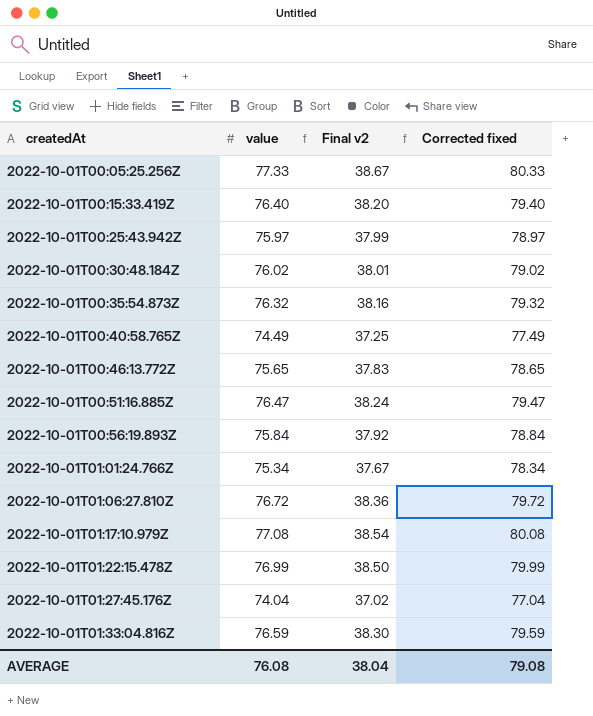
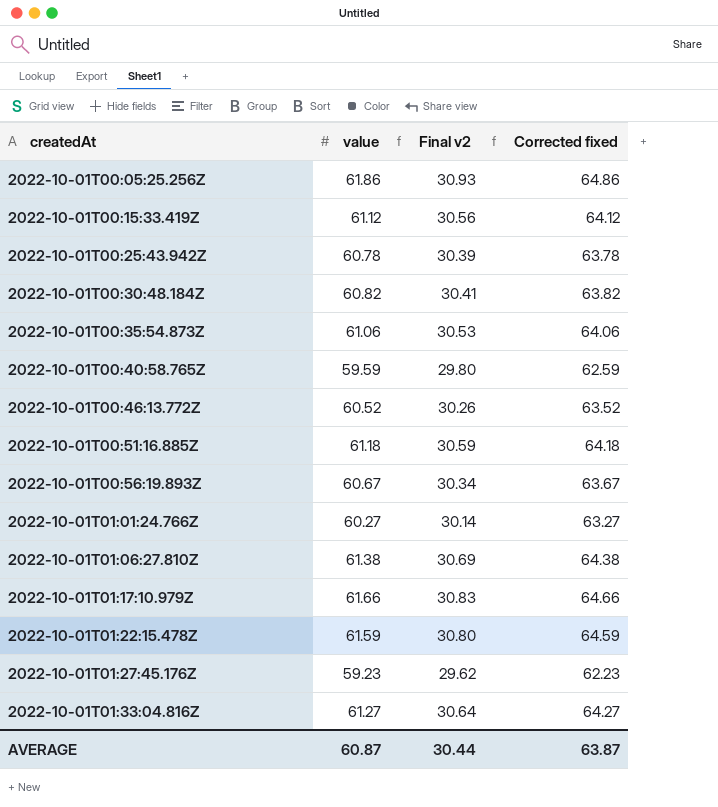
2022-10-01T00:05:25.256Z | value: 77.33 -> 61.86
2022-10-01T00:05:25.256Z | Final v2: 38.67 -> 30.93
2022-10-01T00:05:25.256Z | Corrected fixed: 80.33 -> 64.86
2022-10-01T00:15:33.419Z | value: 76.40 -> 61.12
2022-10-01T00:15:33.419Z | Final v2: 38.20 -> 30.56
2022-10-01T00:15:33.419Z | Corrected fixed: 79.40 -> 64.12
2022-10-01T00:25:43.942Z | value: 75.97 -> 60.78
2022-10-01T00:25:43.942Z | Final v2: 37.99 -> 30.39
2022-10-01T00:25:43.942Z | Corrected fixed: 78.97 -> 63.78
2022-10-01T00:30:48.184Z | value: 76.02 -> 60.82
2022-10-01T00:30:48.184Z | Final v2: 38.01 -> 30.41
2022-10-01T00:30:48.184Z | Corrected fixed: 79.02 -> 63.82
2022-10-01T00:35:54.873Z | value: 76.32 -> 61.06
2022-10-01T00:35:54.873Z | Final v2: 38.16 -> 30.53
2022-10-01T00:35:54.873Z | Corrected fixed: 79.32 -> 64.06
2022-10-01T00:40:58.765Z | value: 74.49 -> 59.59
2022-10-01T00:40:58.765Z | Final v2: 37.25 -> 29.80
2022-10-01T00:40:58.765Z | Corrected fixed: 77.49 -> 62.59
2022-10-01T00:46:13.772Z | value: 75.65 -> 60.52
2022-10-01T00:46:13.772Z | Final v2: 37.83 -> 30.26
2022-10-01T00:46:13.772Z | Corrected fixed: 78.65 -> 63.52
2022-10-01T00:51:16.885Z | value: 76.47 -> 61.18
2022-10-01T00:51:16.885Z | Final v2: 38.24 -> 30.59
2022-10-01T00:51:16.885Z | Corrected fixed: 79.47 -> 64.18
2022-10-01T00:56:19.893Z | value: 75.84 -> 60.67
2022-10-01T00:56:19.893Z | Final v2: 37.92 -> 30.34
2022-10-01T00:56:19.893Z | Corrected fixed: 78.84 -> 63.67
2022-10-01T01:01:24.766Z | value: 75.34 -> 60.27
2022-10-01T01:01:24.766Z | Final v2: 37.67 -> 30.14
2022-10-01T01:01:24.766Z | Corrected fixed: 78.34 -> 63.27
2022-10-01T01:06:27.810Z | value: 76.72 -> 61.38
2022-10-01T01:06:27.810Z | Final v2: 38.36 -> 30.69
2022-10-01T01:06:27.810Z | Corrected fixed: 79.72 -> 64.38
2022-10-01T01:17:10.979Z | value: 77.08 -> 61.66
2022-10-01T01:17:10.979Z | Final v2: 38.54 -> 30.83
2022-10-01T01:17:10.979Z | Corrected fixed: 80.08 -> 64.66
2022-10-01T01:22:15.478Z | value: 76.99 -> 61.59
2022-10-01T01:22:15.478Z | Final v2: 38.50 -> 30.80
2022-10-01T01:22:15.478Z | Corrected fixed: 79.99 -> 64.59
2022-10-01T01:27:45.176Z | value: 74.04 -> 59.23
2022-10-01T01:27:45.176Z | Final v2: 37.02 -> 29.62
2022-10-01T01:27:45.176Z | Corrected fixed: 77.04 -> 62.23
2022-10-01T01:33:04.816Z | value: 76.59 -> 61.27
2022-10-01T01:33:04.816Z | Final v2: 38.30 -> 30.64
2022-10-01T01:33:04.816Z | Corrected fixed: 79.59 -> 64.27
AVERAGE | value: 76.08 -> 60.87
AVERAGE | Final v2: 38.04 -> 30.44
AVERAGE | Corrected fixed: 79.08 -> 63.87

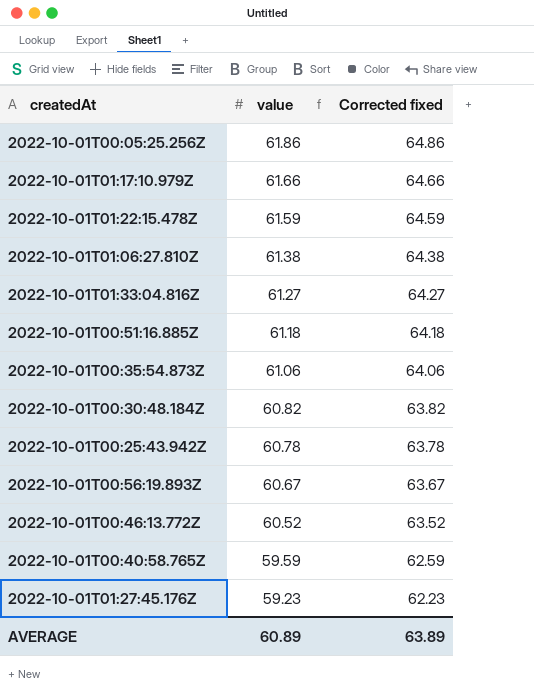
row order: createdAt ascending -> value descending
column Final v2 | formula: [value] * 0.5 -> none
row 2022-10-01T00:15:33.419Z: 61.12 | 30.56 | 64.12 -> none
row 2022-10-01T01:01:24.766Z: 60.27 | 30.14 | 63.27 -> none
AVERAGE | value: 60.87 -> 60.89
AVERAGE | Corrected fixed: 63.87 -> 63.89

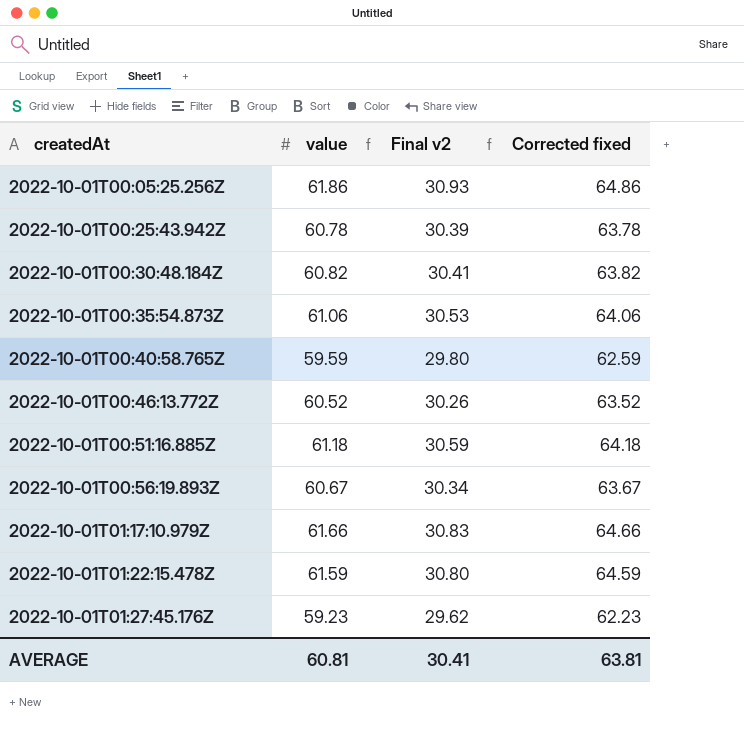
row order: value descending -> createdAt ascending
column Final v2 | formula: none -> [value] * 0.5
row 2022-10-01T01:06:27.810Z: 61.38 | 64.38 -> none
row 2022-10-01T01:33:04.816Z: 61.27 | 64.27 -> none
AVERAGE | value: 60.89 -> 60.81
AVERAGE | Corrected fixed: 63.89 -> 63.81

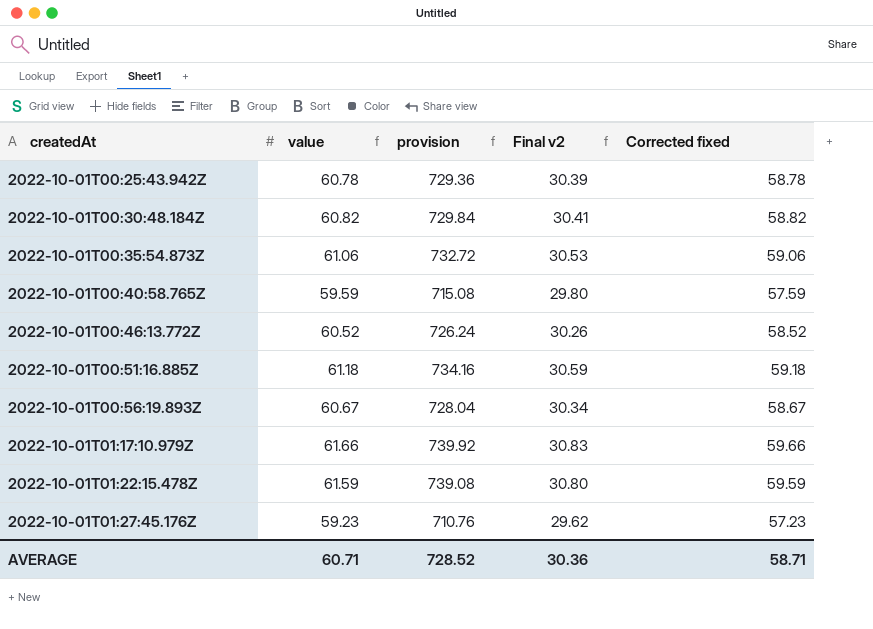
column provision | formula: none -> [value] * 12
column Corrected fixed | formula: [value] + 3 -> [value] - 2
row 2022-10-01T00:05:25.256Z: 61.86 | 30.93 | 64.86 -> none
AVERAGE | value: 60.81 -> 60.71
AVERAGE | Final v2: 30.41 -> 30.36
AVERAGE | Corrected fixed: 63.81 -> 58.71

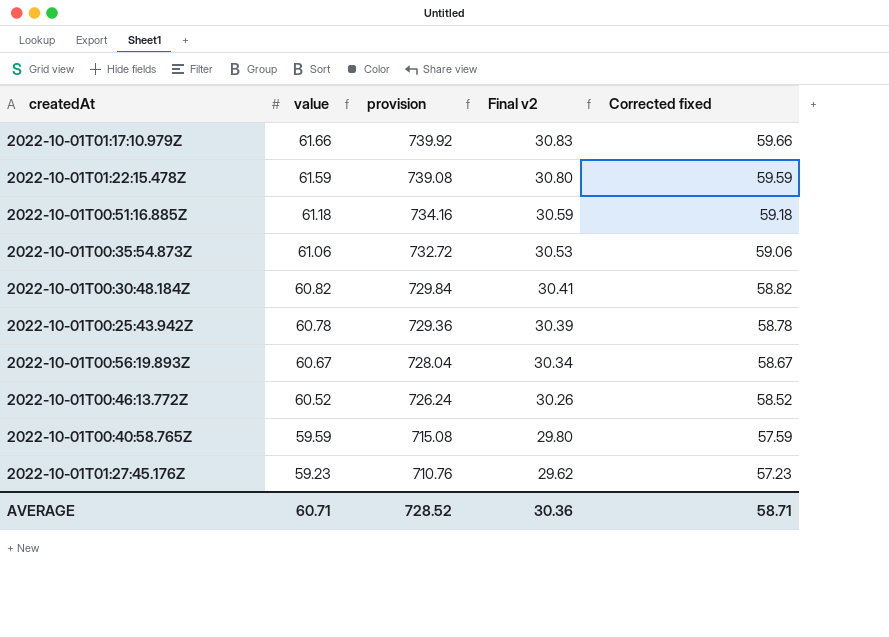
row order: createdAt ascending -> value descending

